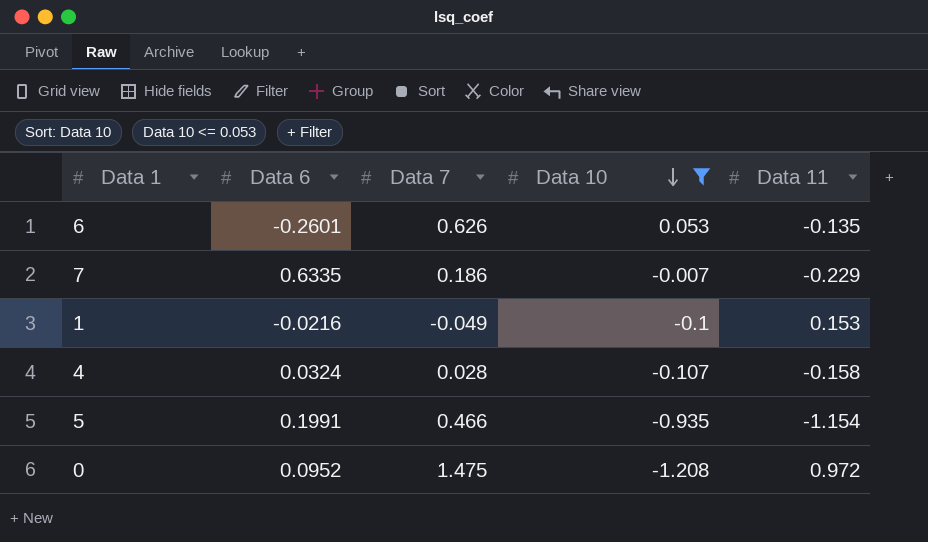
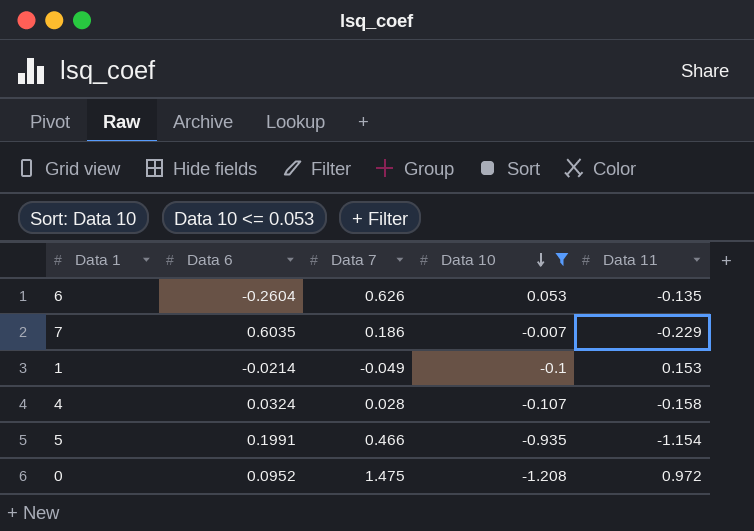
6 | Data 6: -0.2601 -> -0.2604
7 | Data 6: 0.6335 -> 0.6035
1 | Data 6: -0.0216 -> -0.0214

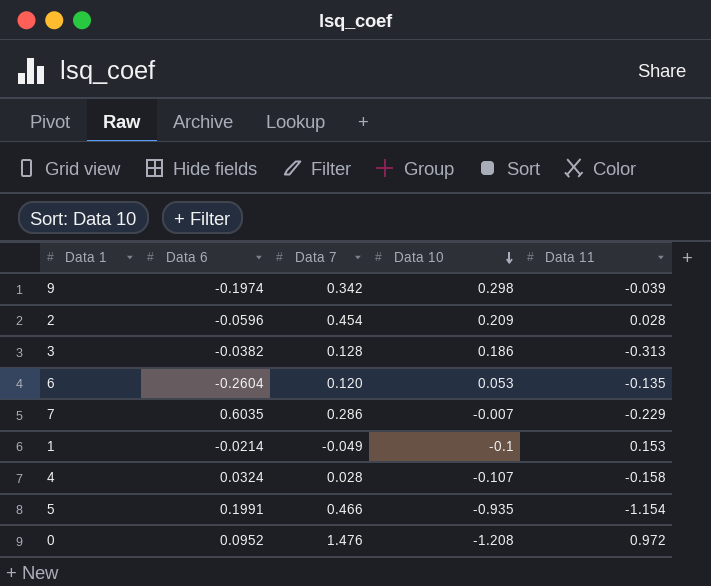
filter: Data 10 <= 0.053 -> none
6 | Data 7: 0.626 -> 0.120
7 | Data 7: 0.186 -> 0.286
0 | Data 7: 1.475 -> 1.476

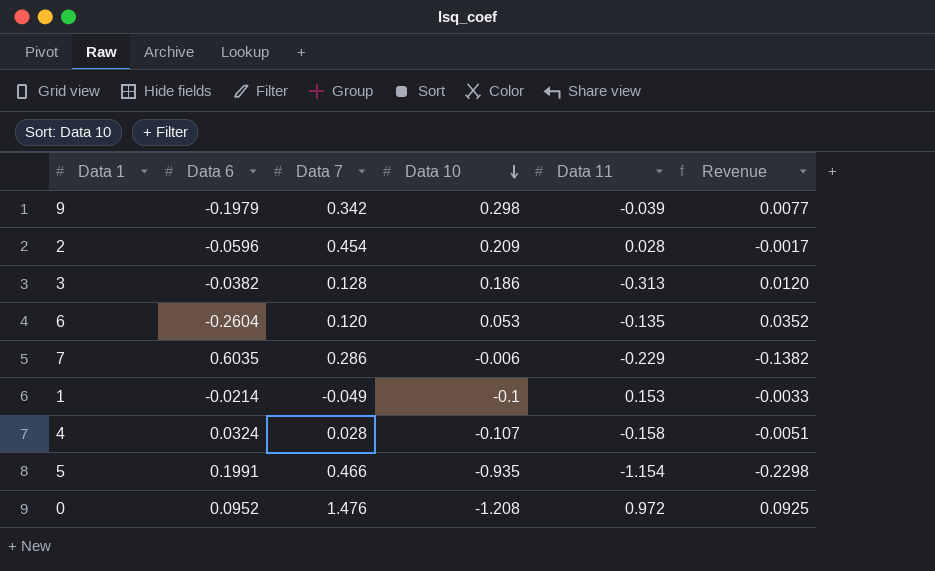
column Revenue | formula: none -> [Data 6] * [Data 11]
9 | Data 6: -0.1974 -> -0.1979
7 | Data 10: -0.007 -> -0.006

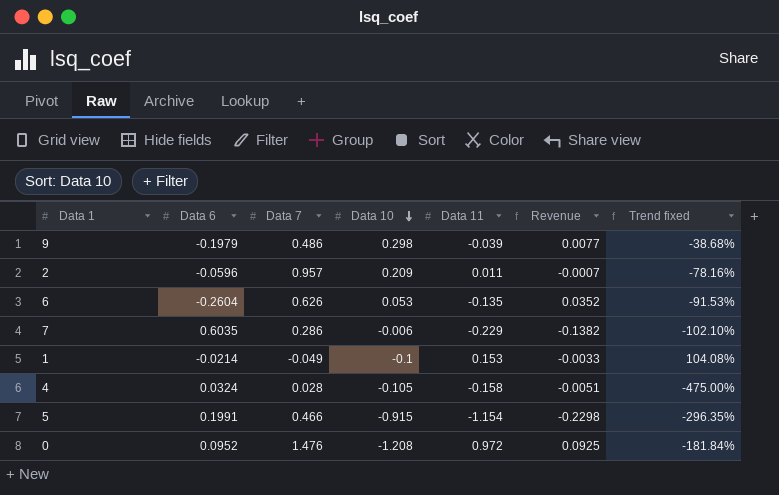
column Trend fixed | formula: none -> ([Data 10] - [Data 7]) / [Data 7]
row 3: -0.0382 | 0.128 | 0.186 | -0.313 | 0.0120 -> none
9 | Data 7: 0.342 -> 0.486
2 | Data 7: 0.454 -> 0.957
2 | Data 11: 0.028 -> 0.011
2 | Revenue: -0.0017 -> -0.0007
6 | Data 7: 0.120 -> 0.626
4 | Data 10: -0.107 -> -0.105
5 | Data 10: -0.935 -> -0.915

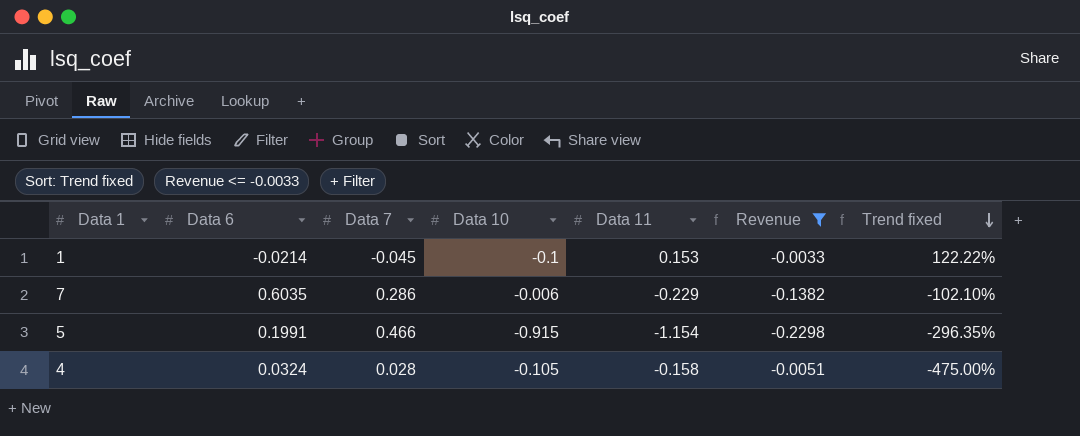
filter: none -> Revenue <= -0.0033
row order: Data 10 descending -> Trend fixed descending
1 | Data 7: -0.049 -> -0.045
1 | Trend fixed: 104.08% -> 122.22%

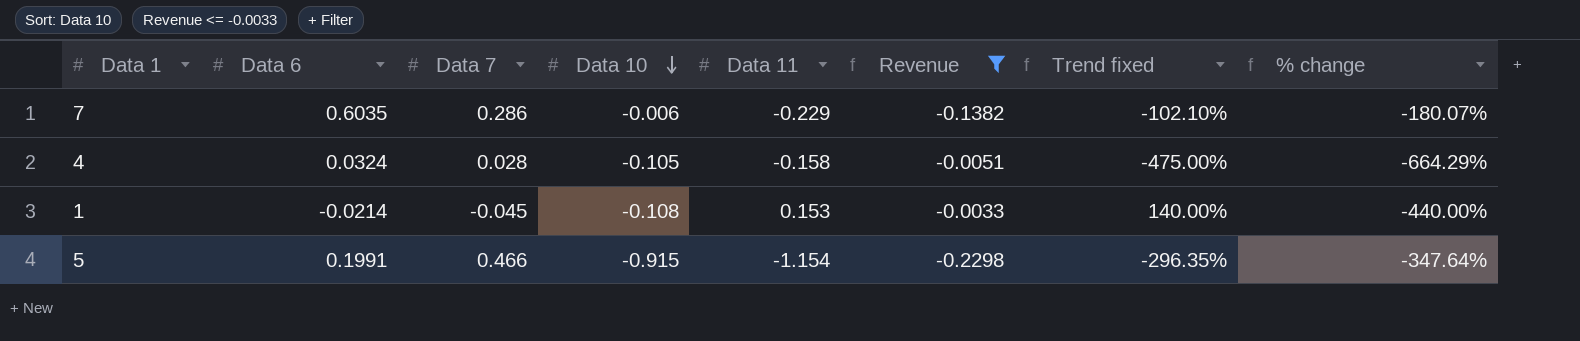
row order: Trend fixed descending -> Data 10 descending
column % change | formula: none -> ([Data 11] - [Data 7]) / [Data 7]
1 | Data 10: -0.1 -> -0.108
1 | Trend fixed: 122.22% -> 140.00%

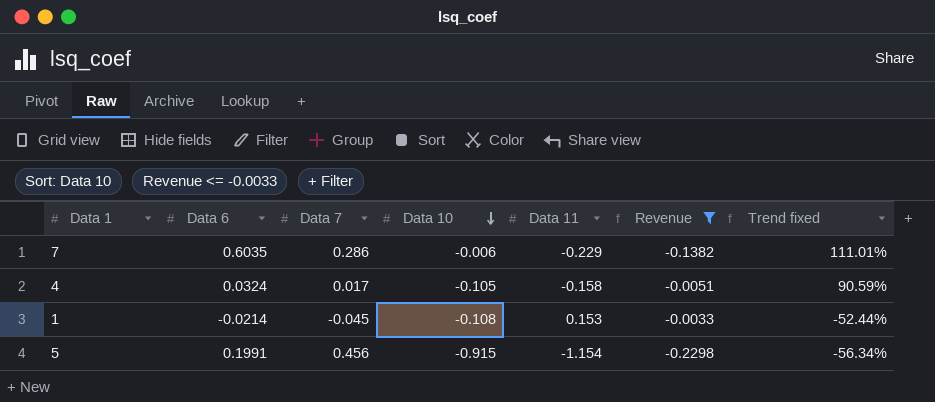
column % change | formula: ([Data 11] - [Data 7]) / [Data 7] -> none
column Trend fixed | formula: ([Data 10] - [Data 7]) / [Data 7] -> ([Data 6] - [Data 7]) / [Data 7]
4 | Data 7: 0.028 -> 0.017
5 | Data 7: 0.466 -> 0.456

